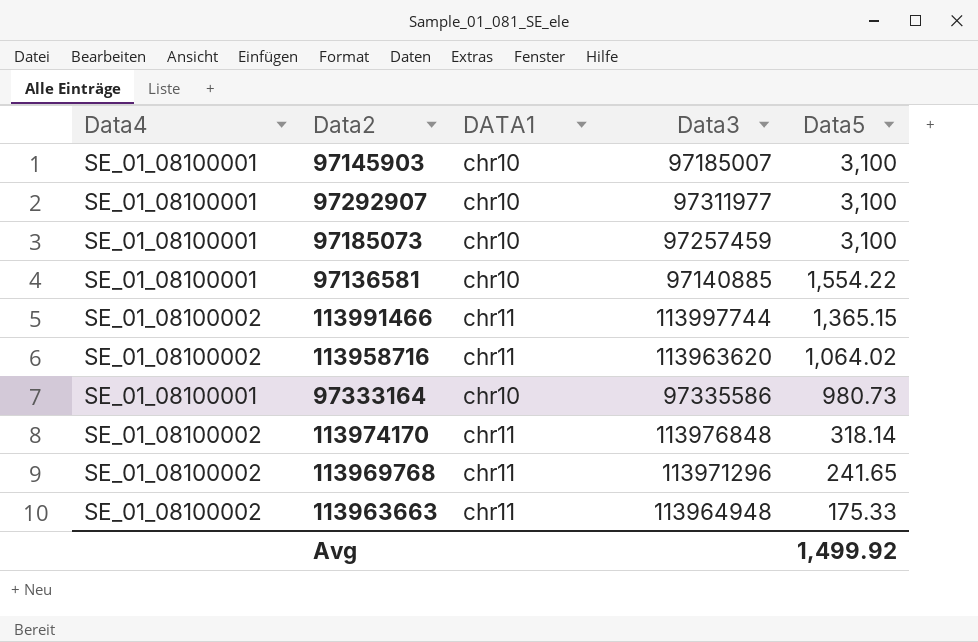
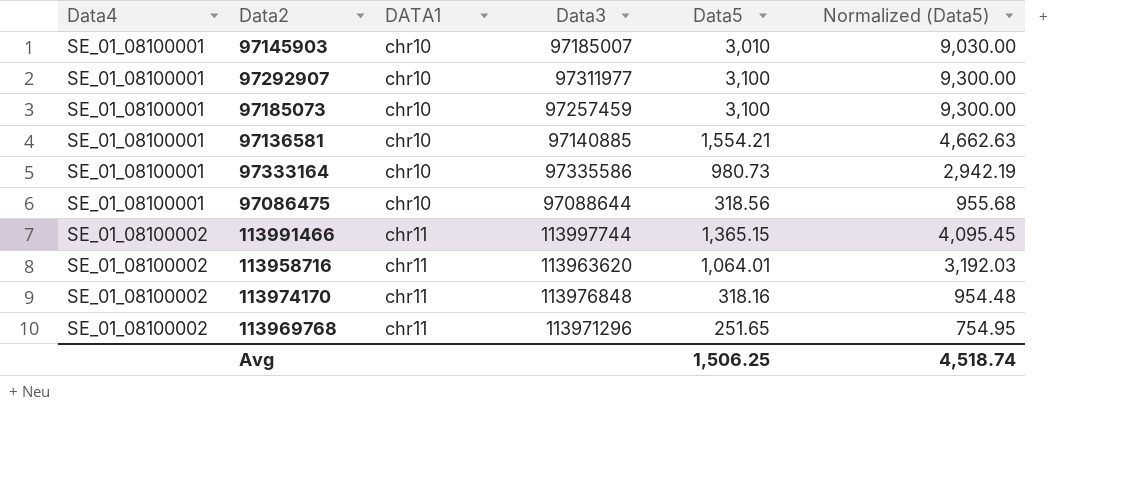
row order: Data5 descending -> Data4 ascending
column Normalized (Data5) | formula: none -> [Data5] * 3
row 113963663: SE_01_08100002 | chr11 | 113964948 | 175.33 -> none
97145903 | Data5: 3,100 -> 3,010
97136581 | Data5: 1,554.22 -> 1,554.21
row 97086475: none -> SE_01_08100001 | chr10 | 97088644 | 318.56 | 955.68
113958716 | Data5: 1,064.02 -> 1,064.01
113974170 | Data5: 318.14 -> 318.16
113969768 | Data5: 241.65 -> 251.65
Avg | Data5: 1,499.92 -> 1,506.25

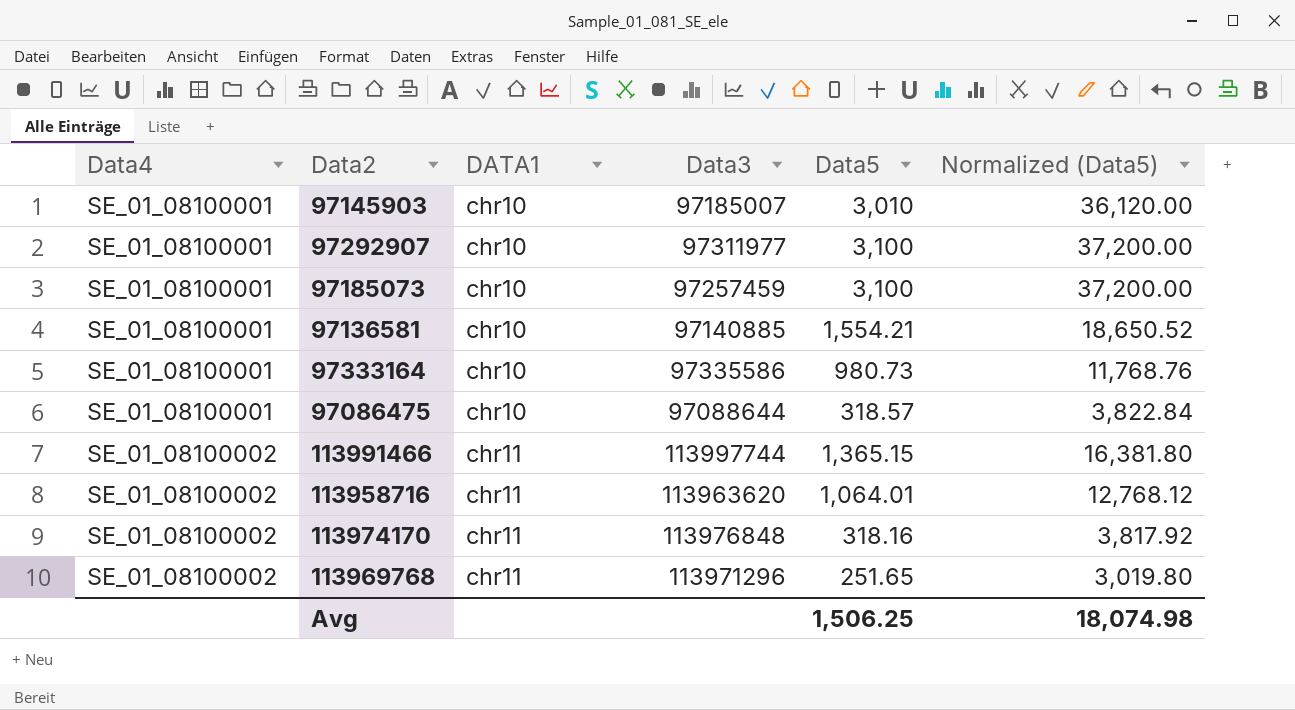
column Normalized (Data5) | formula: [Data5] * 3 -> [Data5] * 12
97086475 | Data5: 318.56 -> 318.57
Avg | Normalized (Data5): 4,518.74 -> 18,074.98

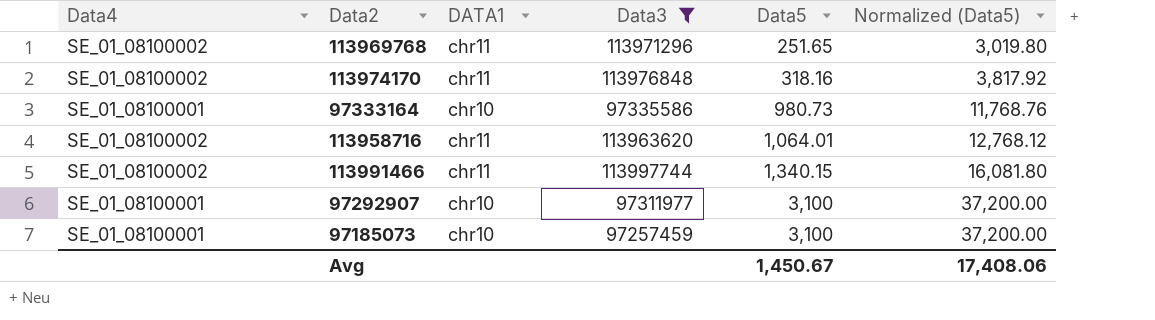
filter: none -> Data3 >= 97257459
row order: Data4 ascending -> Data5 ascending
113991466 | Data5: 1,365.15 -> 1,340.15
113991466 | Normalized (Data5): 16,381.80 -> 16,081.80
Avg | Data5: 1,506.25 -> 1,450.67
Avg | Normalized (Data5): 18,074.98 -> 17,408.06

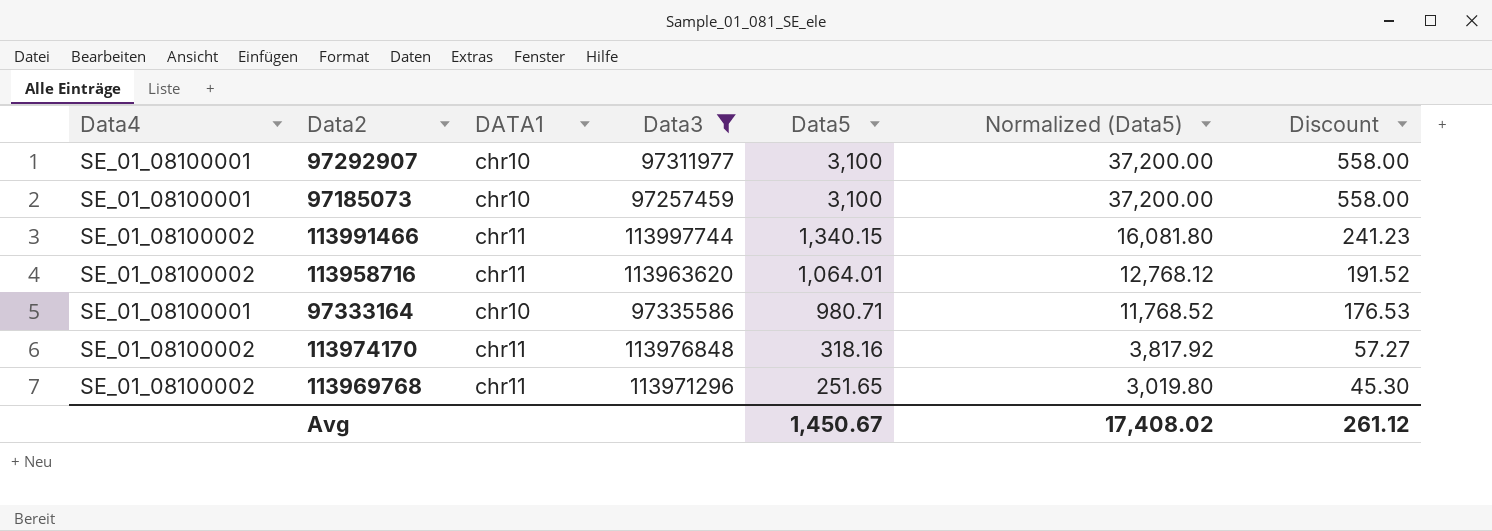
row order: Data5 ascending -> Data5 descending
column Discount | formula: none -> [Data5] * 0.18
97333164 | Data5: 980.73 -> 980.71
97333164 | Normalized (Data5): 11,768.76 -> 11,768.52
Avg | Normalized (Data5): 17,408.06 -> 17,408.02

